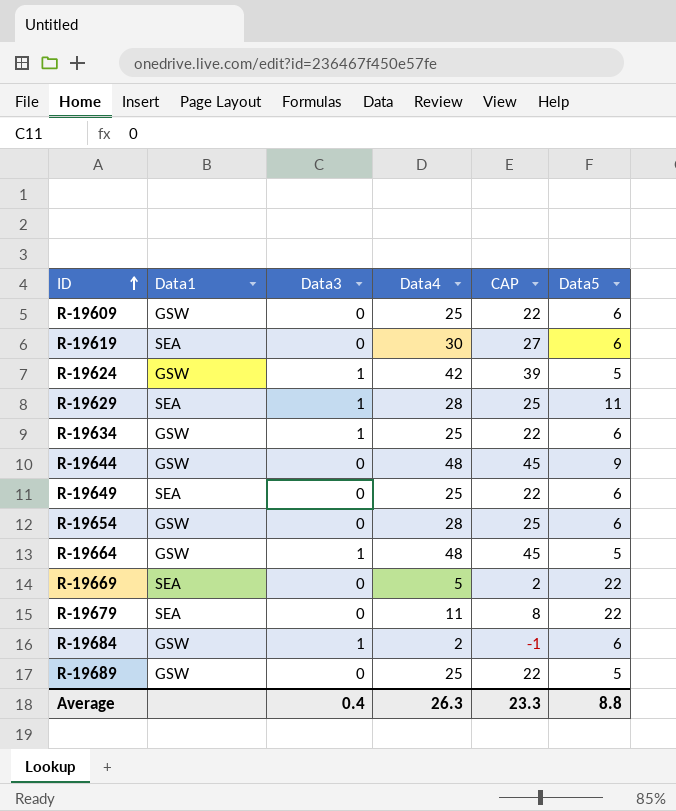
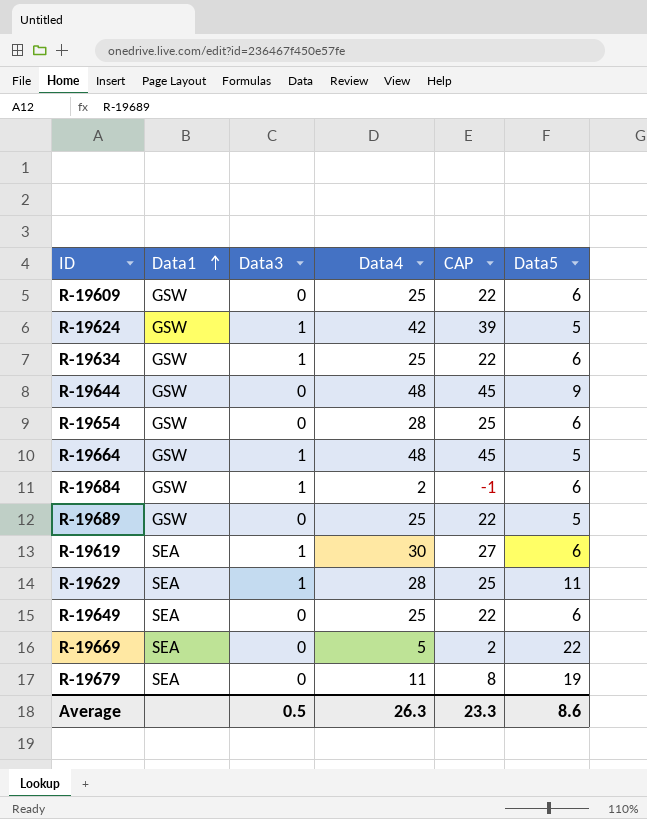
row order: ID ascending -> Data1 ascending
R-19619 | Data3: 0 -> 1
R-19679 | Data5: 22 -> 19
Average | Data3: 0.4 -> 0.5
Average | Data5: 8.8 -> 8.6

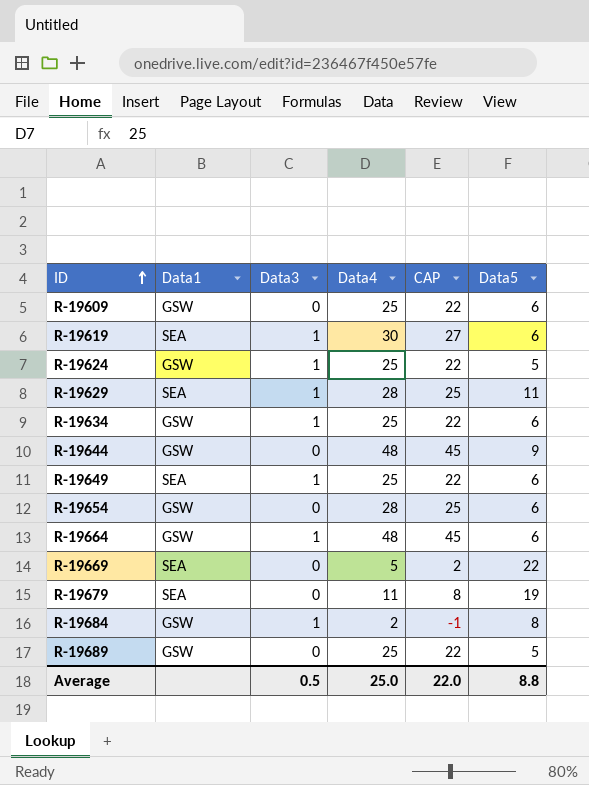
row order: Data1 ascending -> ID ascending
R-19624 | Data4: 42 -> 25
R-19624 | CAP: 39 -> 22
R-19649 | Data3: 0 -> 1
R-19664 | Data5: 5 -> 6
R-19684 | Data5: 6 -> 8
Average | Data4: 26.3 -> 25.0
Average | CAP: 23.3 -> 22.0
Average | Data5: 8.6 -> 8.8

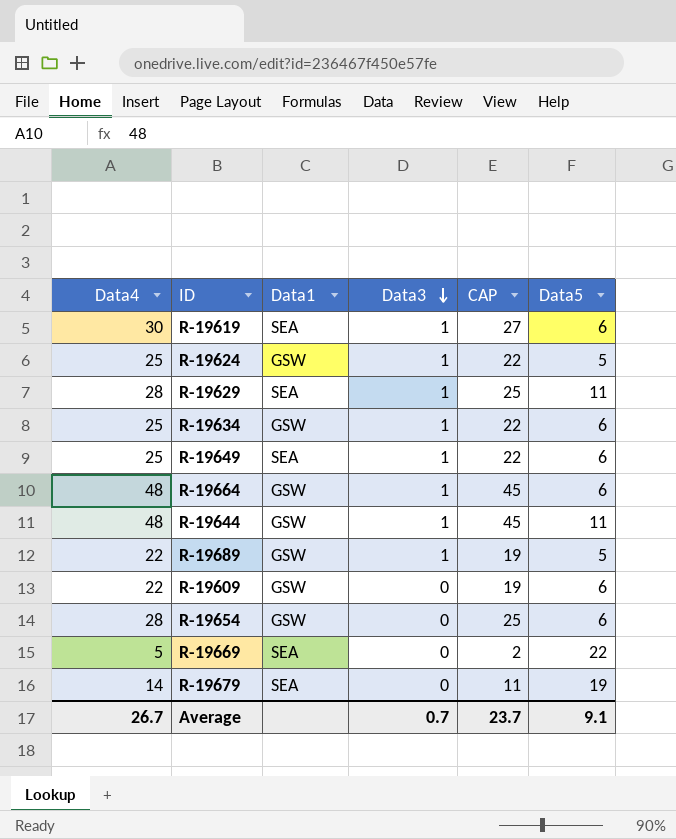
row order: ID ascending -> Data3 descending
column Data4 | position: 4 -> 1
row R-19684: GSW | 1 | 2 | -1 | 8 -> none
R-19644 | Data3: 0 -> 1
R-19644 | Data5: 9 -> 11
R-19689 | Data4: 25 -> 22
R-19689 | Data3: 0 -> 1
R-19689 | CAP: 22 -> 19
R-19609 | Data4: 25 -> 22
R-19609 | CAP: 22 -> 19
R-19679 | Data4: 11 -> 14
R-19679 | CAP: 8 -> 11
Average | Data4: 25.0 -> 26.7
Average | Data3: 0.5 -> 0.7
Average | CAP: 22.0 -> 23.7
Average | Data5: 8.8 -> 9.1

